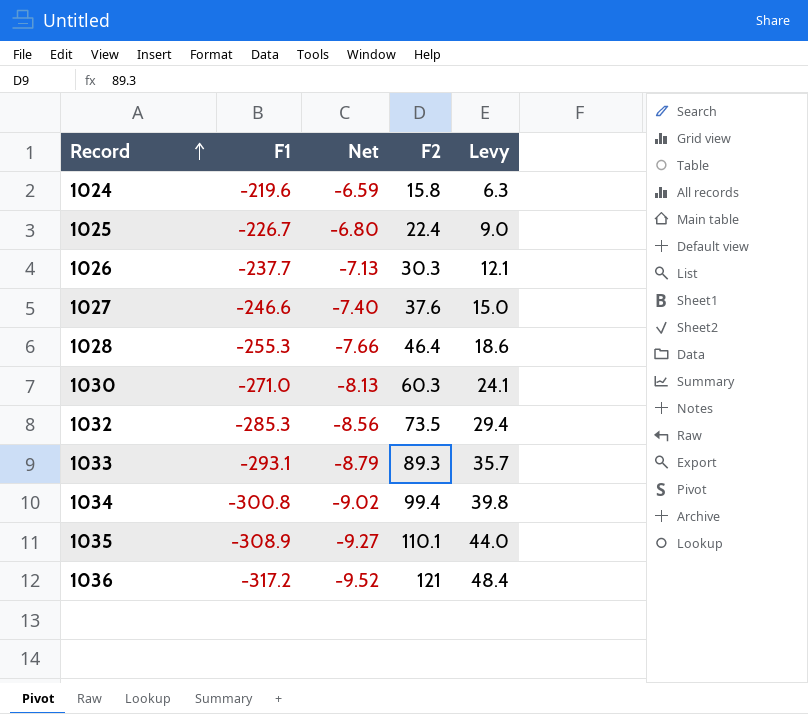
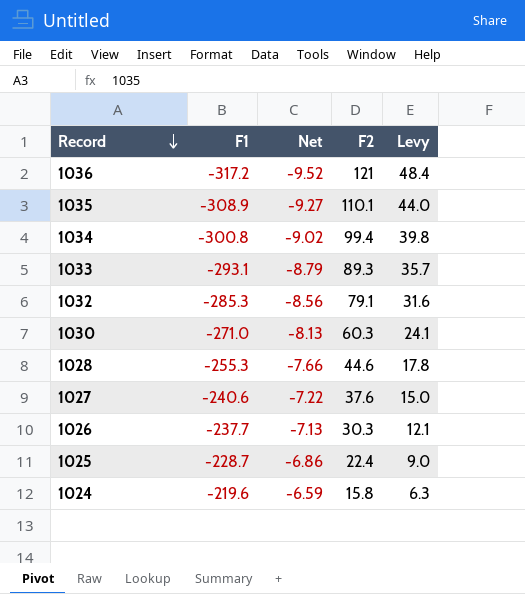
row order: Record ascending -> Record descending
1032 | F2: 73.5 -> 79.1
1032 | Levy: 29.4 -> 31.6
1028 | F2: 46.4 -> 44.6
1028 | Levy: 18.6 -> 17.8
1027 | F1: -246.6 -> -240.6
1027 | Net: -7.40 -> -7.22
1025 | F1: -226.7 -> -228.7
1025 | Net: -6.80 -> -6.86

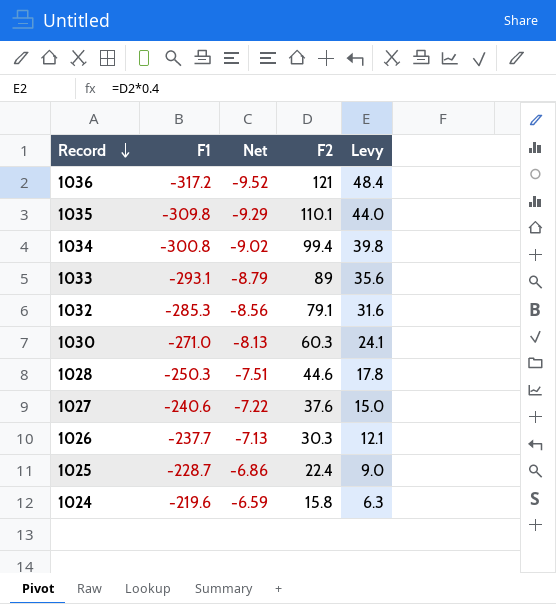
1035 | F1: -308.9 -> -309.8
1035 | Net: -9.27 -> -9.29
1033 | F2: 89.3 -> 89
1033 | Levy: 35.7 -> 35.6
1028 | F1: -255.3 -> -250.3
1028 | Net: -7.66 -> -7.51

